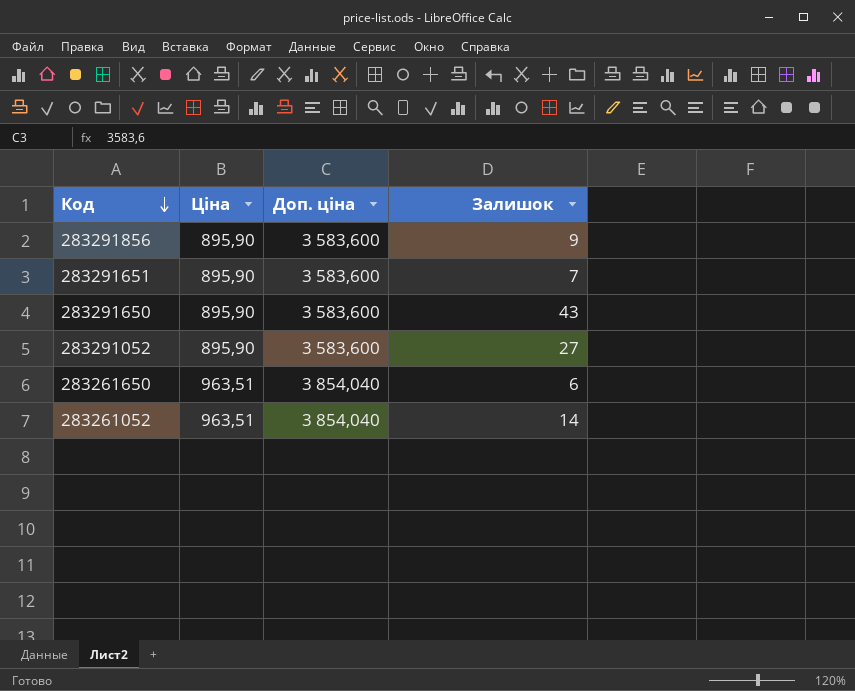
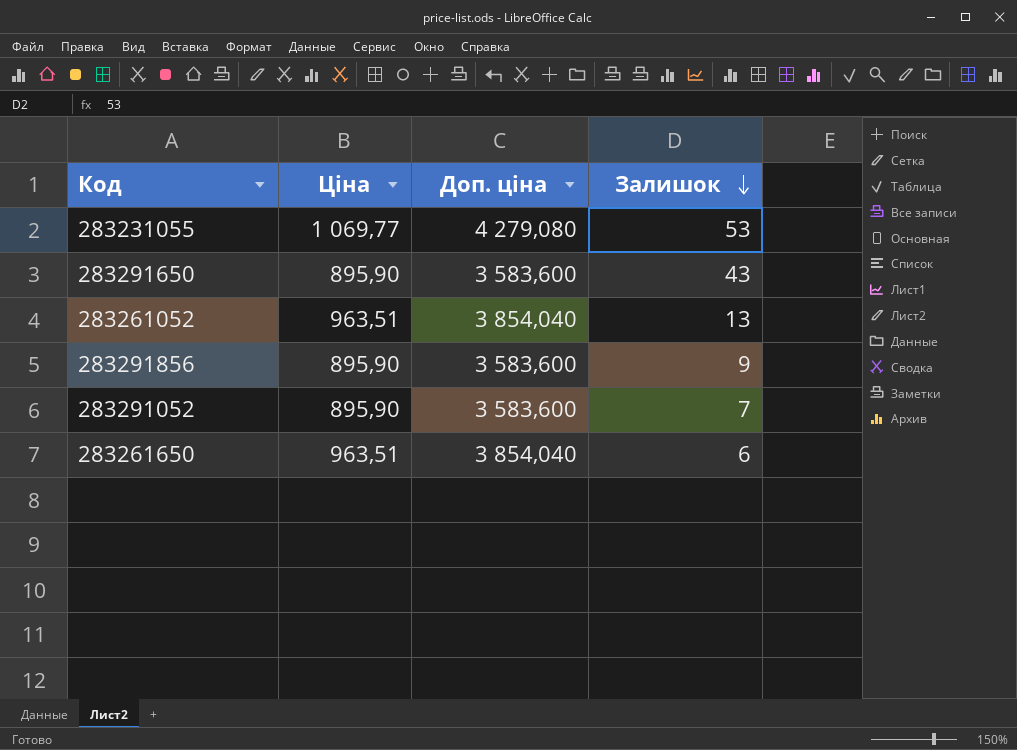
row order: Код descending -> Залишок descending
row 283291651: 895,90 | 3 583,600 | 7 -> none
row 283231055: none -> 1 069,77 | 4 279,080 | 53
283261052 | Залишок: 14 -> 13
283291052 | Залишок: 27 -> 7

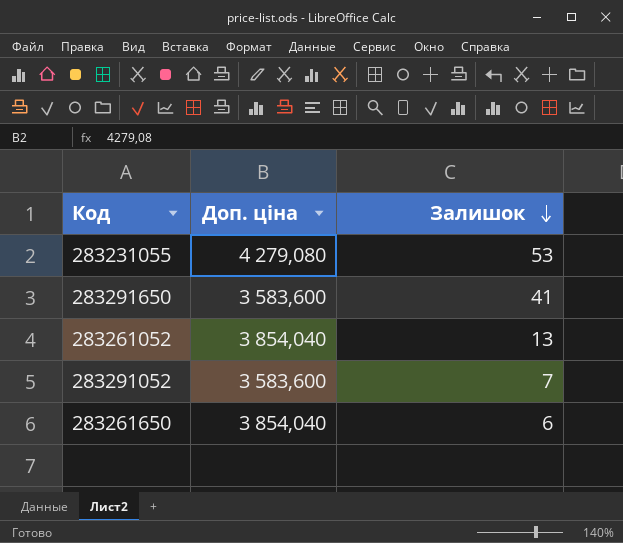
column Ціна | position: 2 -> none
row 283291856: 895,90 | 3 583,600 | 9 -> none
283291650 | Залишок: 43 -> 41

